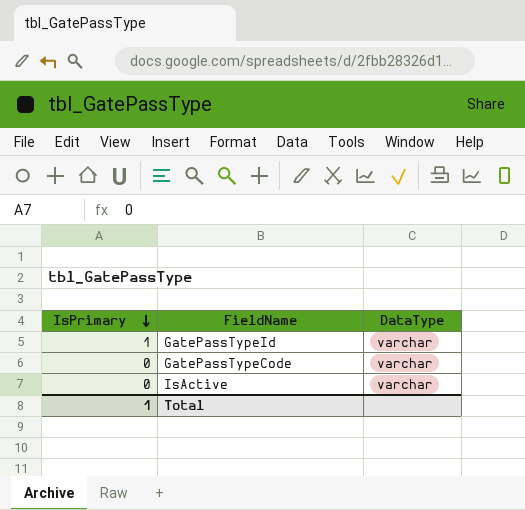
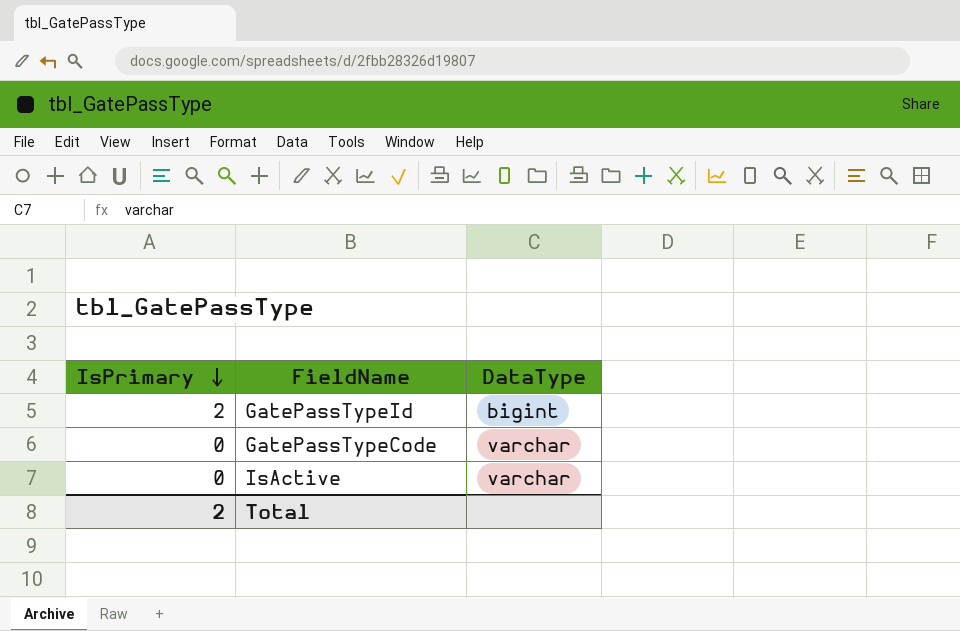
GatePassTypeId | IsPrimary: 1 -> 2
GatePassTypeId | DataType: varchar -> bigint
Total | IsPrimary: 1 -> 2

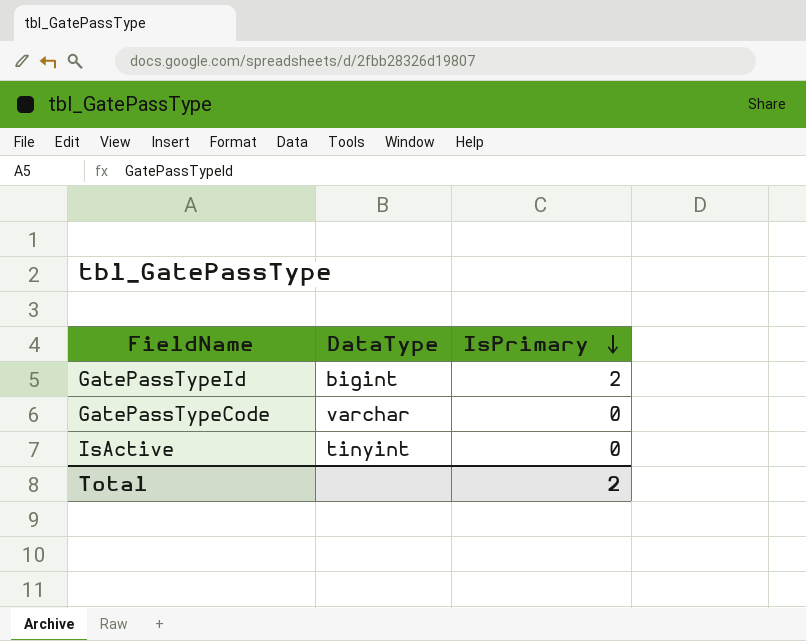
column IsPrimary | position: 1 -> 3
IsActive | DataType: varchar -> tinyint

